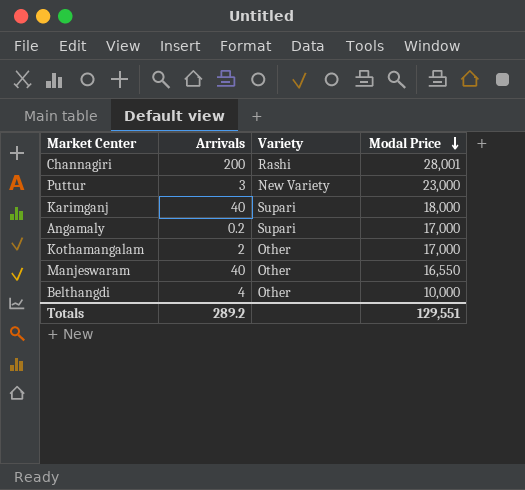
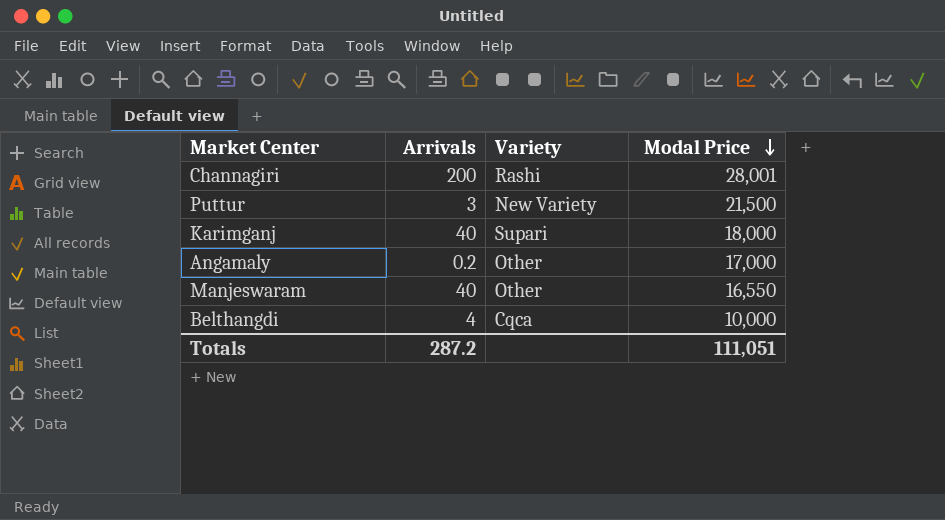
row Kothamangalam: 2 | Other | 17,000 -> none
Puttur | Modal Price: 23,000 -> 21,500
Angamaly | Variety: Supari -> Other
Belthangdi | Variety: Other -> Cqca
Totals | Arrivals: 289.2 -> 287.2
Totals | Modal Price: 129,551 -> 111,051

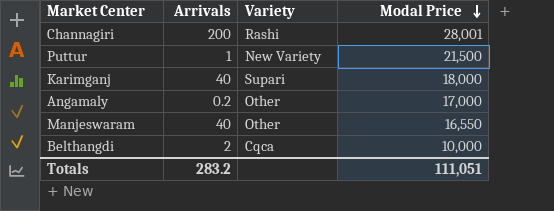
Puttur | Arrivals: 3 -> 1
Belthangdi | Arrivals: 4 -> 2
Totals | Arrivals: 287.2 -> 283.2

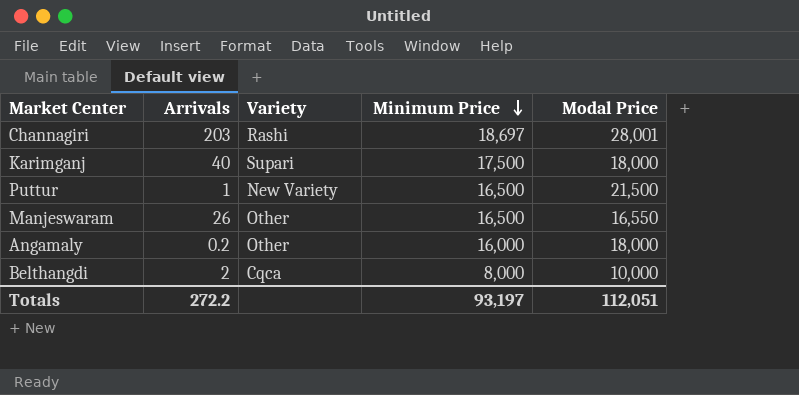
row order: Modal Price descending -> Minimum Price descending
column Minimum Price | position: none -> 4
Channagiri | Arrivals: 200 -> 203
Manjeswaram | Arrivals: 40 -> 26
Angamaly | Modal Price: 17,000 -> 18,000
Totals | Arrivals: 283.2 -> 272.2
Totals | Modal Price: 111,051 -> 112,051

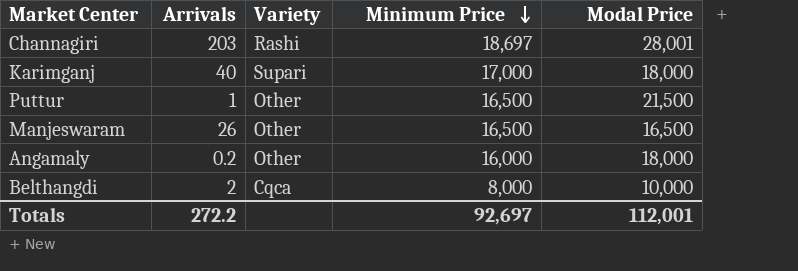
Karimganj | Minimum Price: 17,500 -> 17,000
Puttur | Variety: New Variety -> Other
Manjeswaram | Modal Price: 16,550 -> 16,500
Totals | Minimum Price: 93,197 -> 92,697
Totals | Modal Price: 112,051 -> 112,001

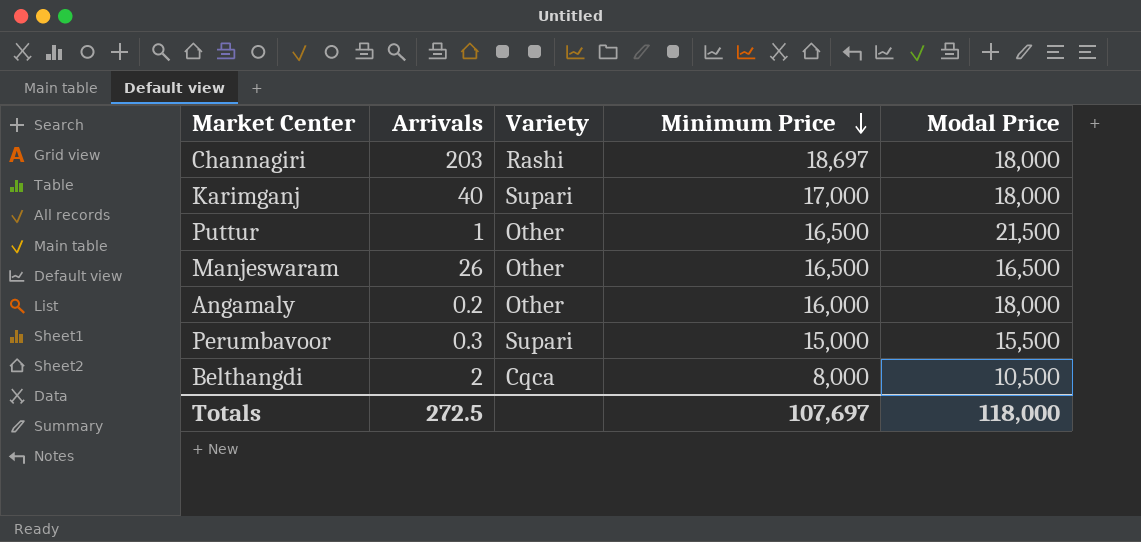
Channagiri | Modal Price: 28,001 -> 18,000
row Perumbavoor: none -> 0.3 | Supari | 15,000 | 15,500
Belthangdi | Modal Price: 10,000 -> 10,500
Totals | Arrivals: 272.2 -> 272.5
Totals | Minimum Price: 92,697 -> 107,697
Totals | Modal Price: 112,001 -> 118,000

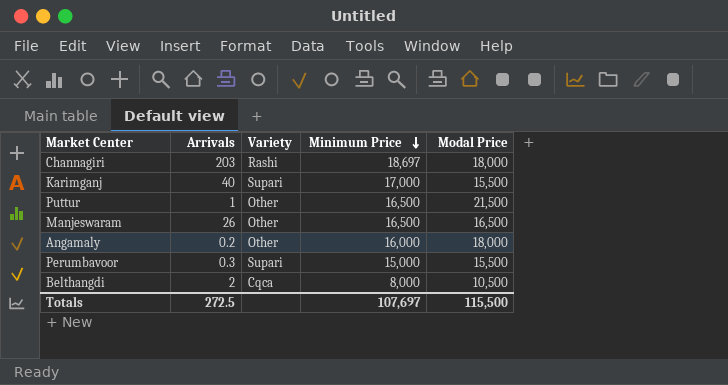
Karimganj | Modal Price: 18,000 -> 15,500
Totals | Modal Price: 118,000 -> 115,500

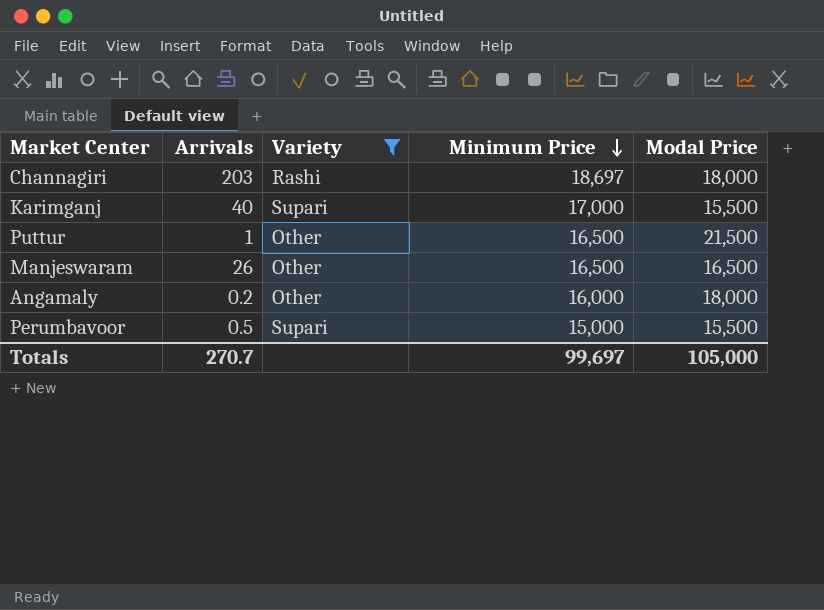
filter: none -> Variety != Cqca
Perumbavoor | Arrivals: 0.3 -> 0.5
Totals | Arrivals: 272.5 -> 270.7
Totals | Minimum Price: 107,697 -> 99,697
Totals | Modal Price: 115,500 -> 105,000

